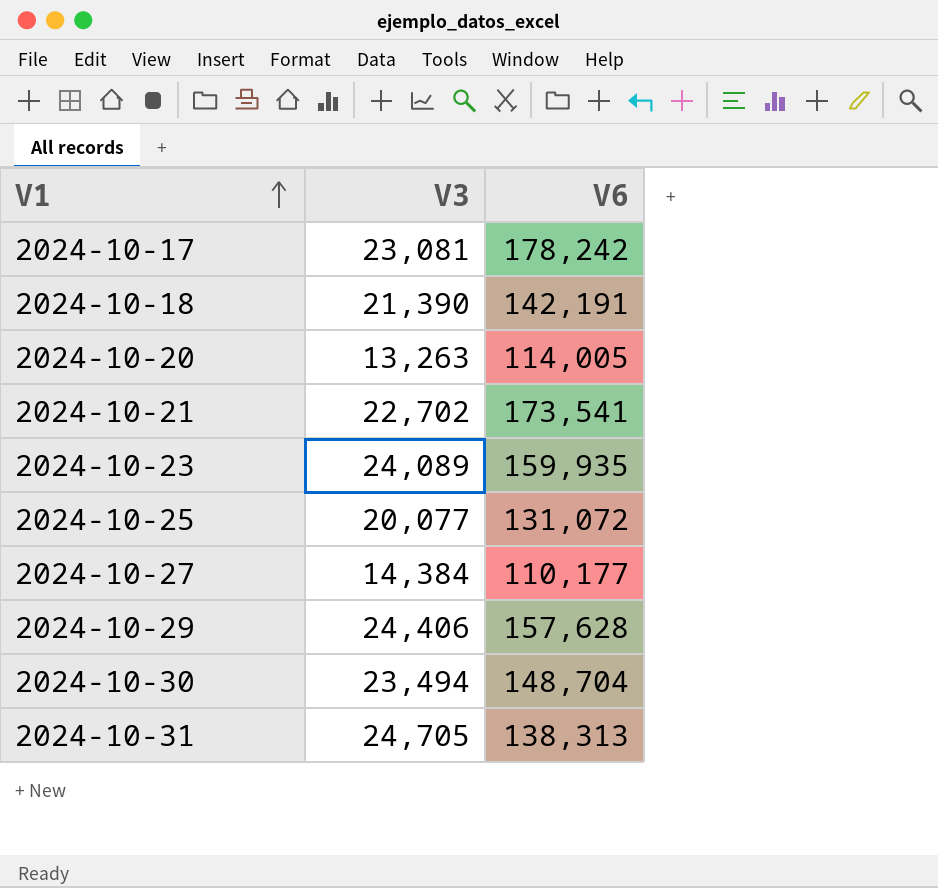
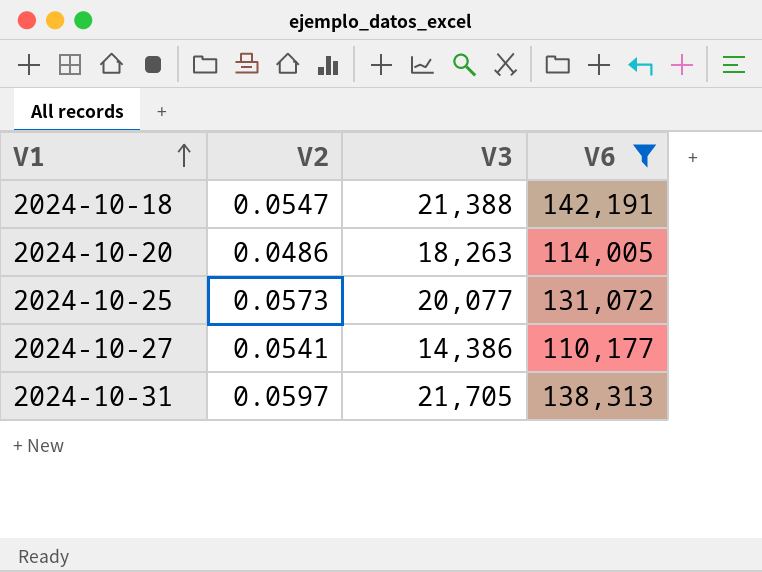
filter: none -> V6 <= 142,191
column V2 | position: none -> 2
2024-10-18 | V3: 21,390 -> 21,388
2024-10-20 | V3: 13,263 -> 18,263
2024-10-27 | V3: 14,384 -> 14,386
2024-10-31 | V3: 24,705 -> 21,705

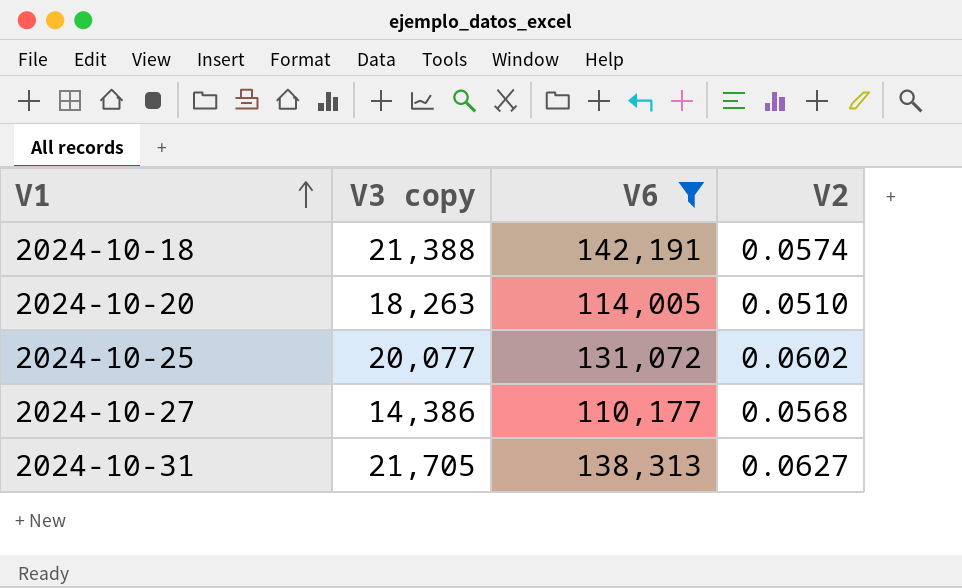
column name: V3 -> V3 copy
column V2 | position: 2 -> 4
2024-10-18 | V2: 0.0547 -> 0.0574
2024-10-20 | V2: 0.0486 -> 0.0510
2024-10-25 | V2: 0.0573 -> 0.0602
2024-10-27 | V2: 0.0541 -> 0.0568
2024-10-31 | V2: 0.0597 -> 0.0627

